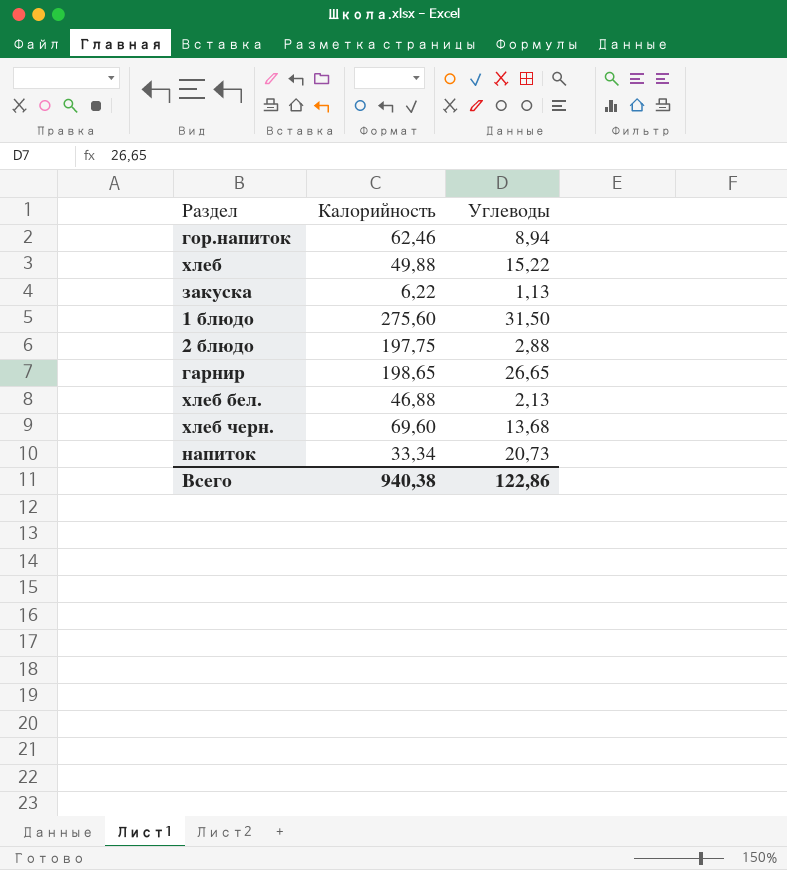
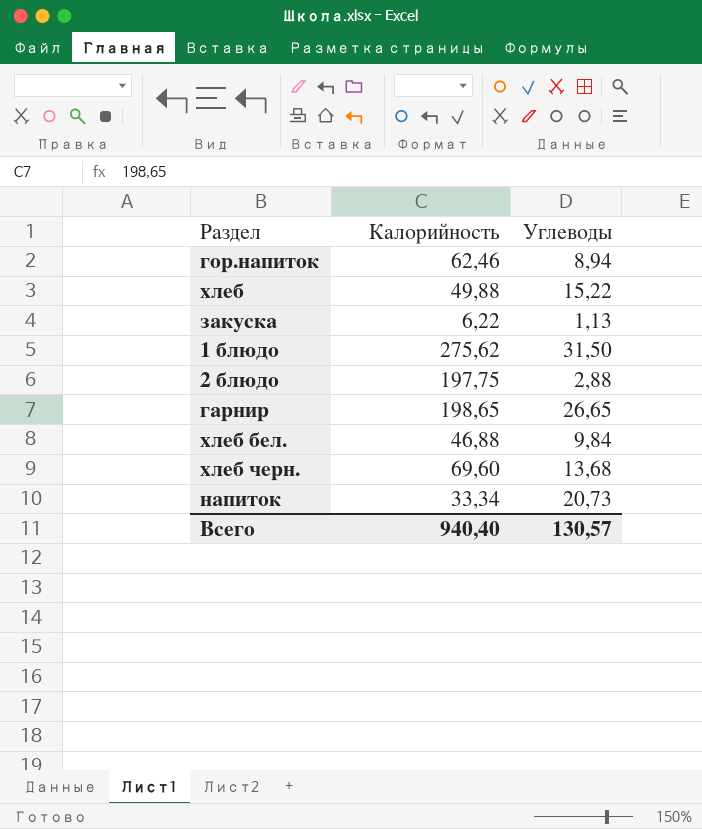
1 блюдо | Калорийность: 275,60 -> 275,62
хлеб бел. | Углеводы: 2,13 -> 9,84
Всего | Калорийность: 940,38 -> 940,40
Всего | Углеводы: 122,86 -> 130,57

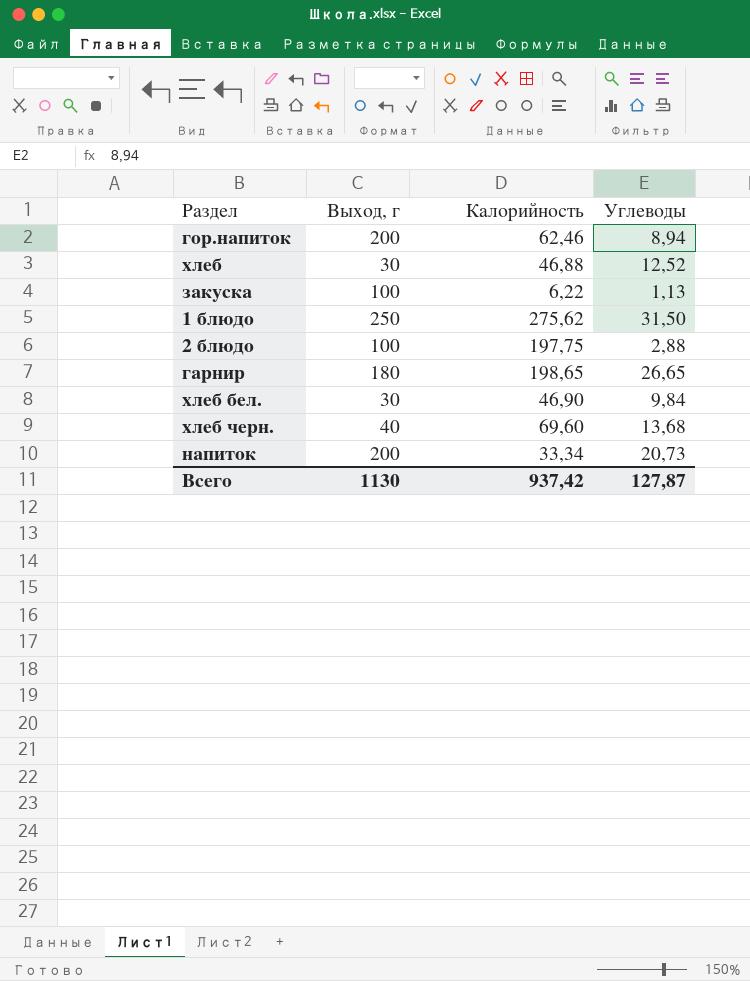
column Выход, г | position: none -> 2
хлеб | Калорийность: 49,88 -> 46,88
хлеб | Углеводы: 15,22 -> 12,52
хлеб бел. | Калорийность: 46,88 -> 46,90
Всего | Калорийность: 940,40 -> 937,42
Всего | Углеводы: 130,57 -> 127,87

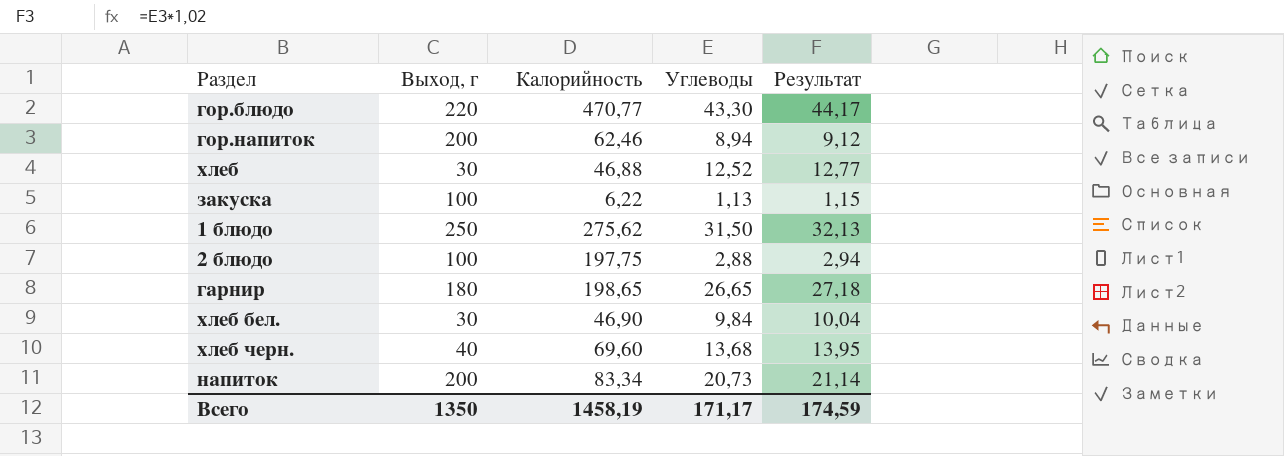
column Результат | formula: none -> [Углеводы] * 1,02
row гор.блюдо: none -> 220 | 470,77 | 43,30 | 44,17
напиток | Калорийность: 33,34 -> 83,34
Всего | Выход, г: 1130 -> 1350
Всего | Калорийность: 937,42 -> 1458,19
Всего | Углеводы: 127,87 -> 171,17

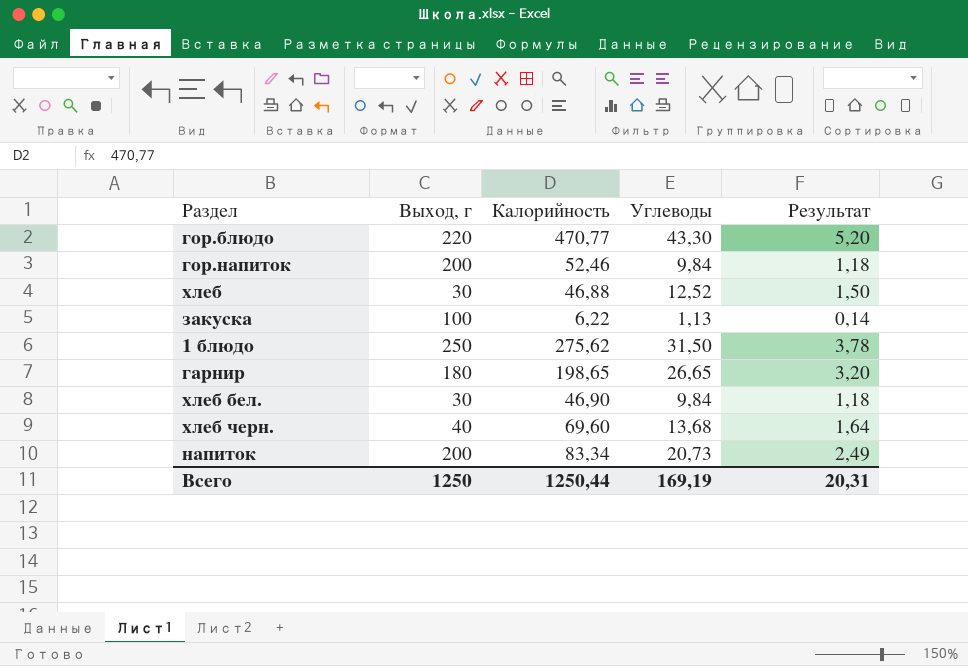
column Результат | formula: [Углеводы] * 1,02 -> [Углеводы] * 0,12
row 2 блюдо: 100 | 197,75 | 2,88 | 2,94 -> none
гор.напиток | Калорийность: 62,46 -> 52,46
гор.напиток | Углеводы: 8,94 -> 9,84
Всего | Выход, г: 1350 -> 1250
Всего | Калорийность: 1458,19 -> 1250,44
Всего | Углеводы: 171,17 -> 169,19
Всего | Результат: 174,59 -> 20,31

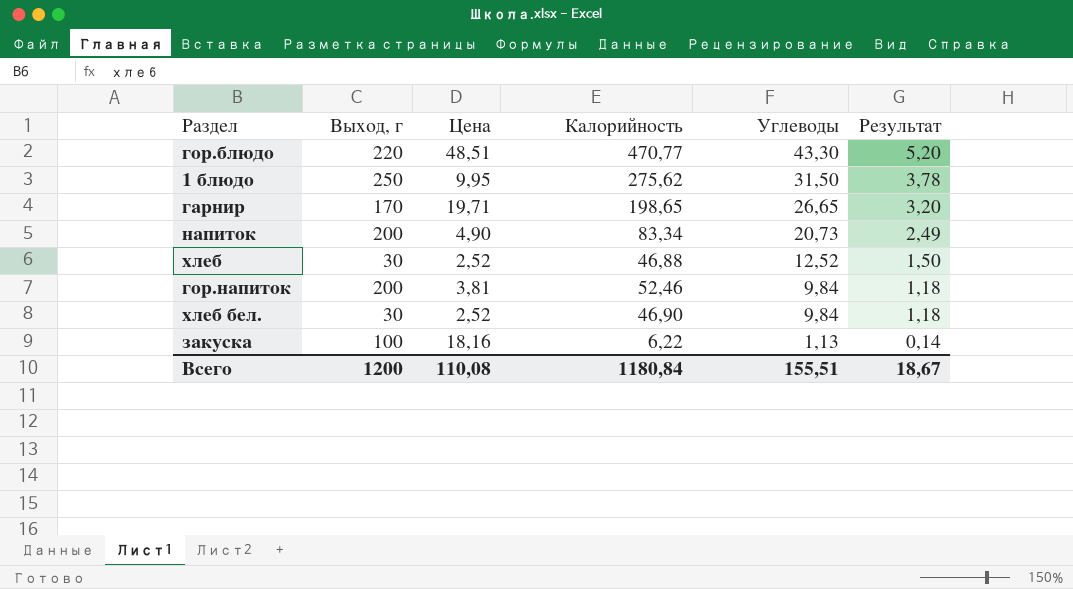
row order: none -> Углеводы descending
column Цена | position: none -> 3
row хлеб черн.: 40 | 69,60 | 13,68 | 1,64 -> none
гарнир | Выход, г: 180 -> 170
Всего | Выход, г: 1250 -> 1200
Всего | Калорийность: 1250,44 -> 1180,84
Всего | Углеводы: 169,19 -> 155,51
Всего | Результат: 20,31 -> 18,67

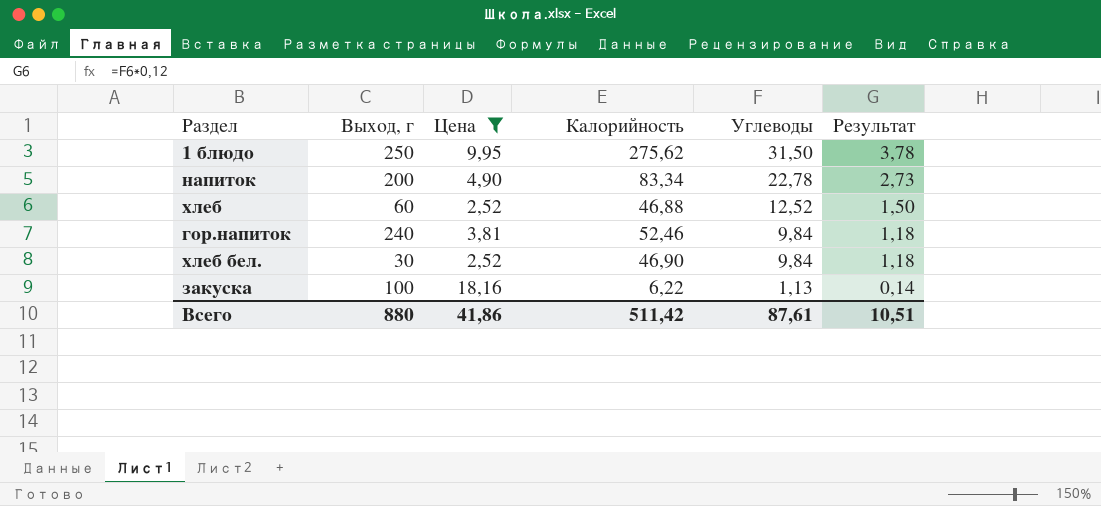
filter: none -> Цена <= 18,16
напиток | Углеводы: 20,73 -> 22,78
напиток | Результат: 2,49 -> 2,73
хлеб | Выход, г: 30 -> 60
гор.напиток | Выход, г: 200 -> 240
Всего | Выход, г: 1200 -> 880
Всего | Цена: 110,08 -> 41,86
Всего | Калорийность: 1180,84 -> 511,42
Всего | Углеводы: 155,51 -> 87,61
Всего | Результат: 18,67 -> 10,51

